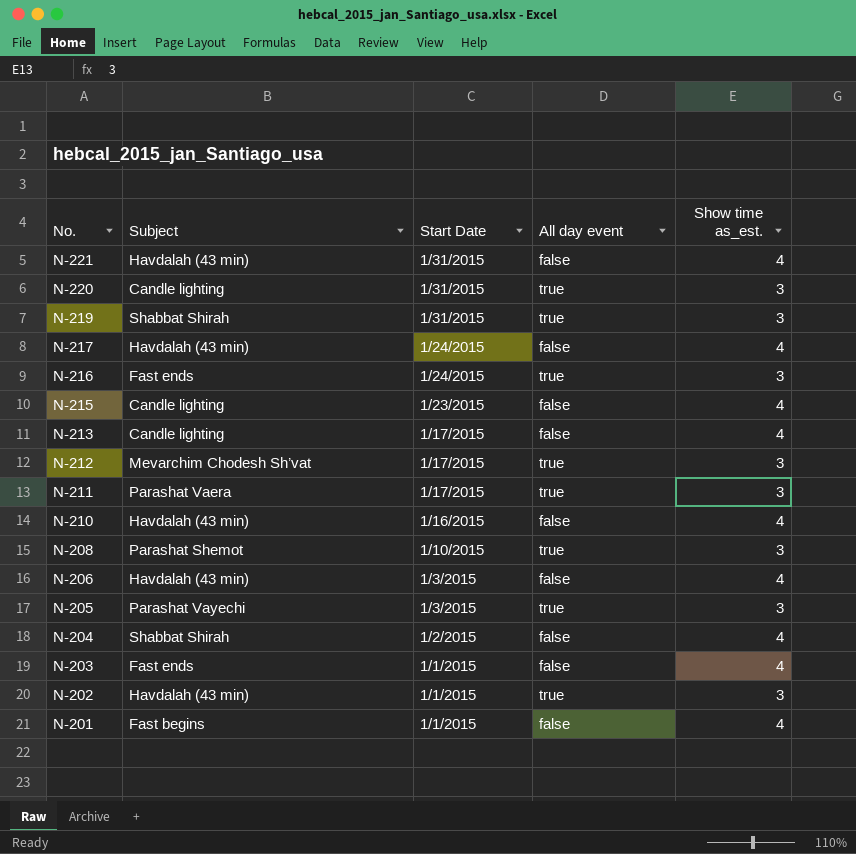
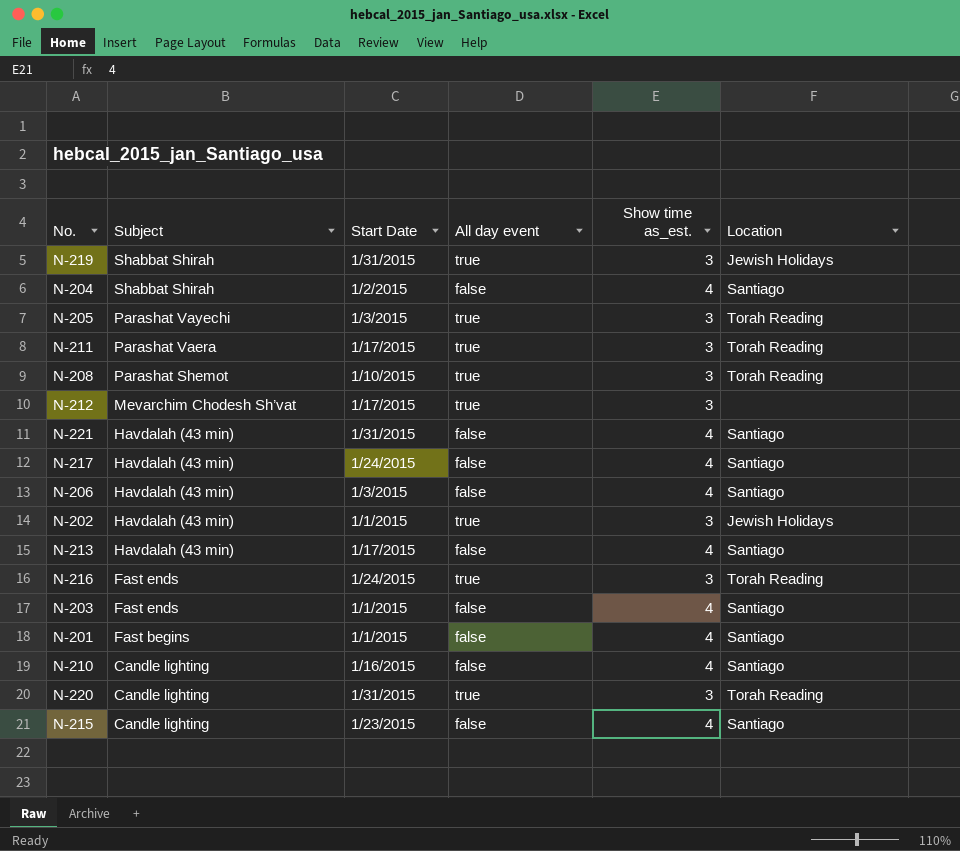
row order: No. descending -> Subject descending
column Location | position: none -> 6
N-213 | Subject: Candle lighting -> Havdalah (43 min)
N-210 | Subject: Havdalah (43 min) -> Candle lighting

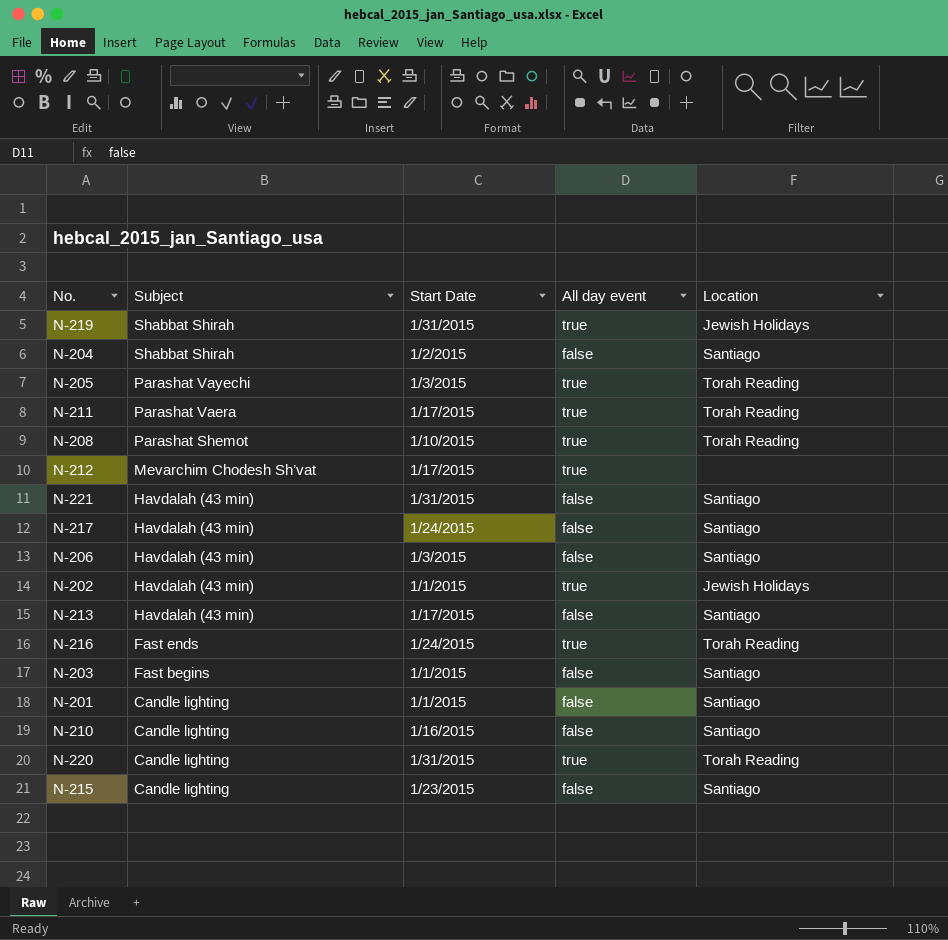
column Show time as_est. | position: 5 -> none
N-203 | Subject: Fast ends -> Fast begins
N-201 | Subject: Fast begins -> Candle lighting

